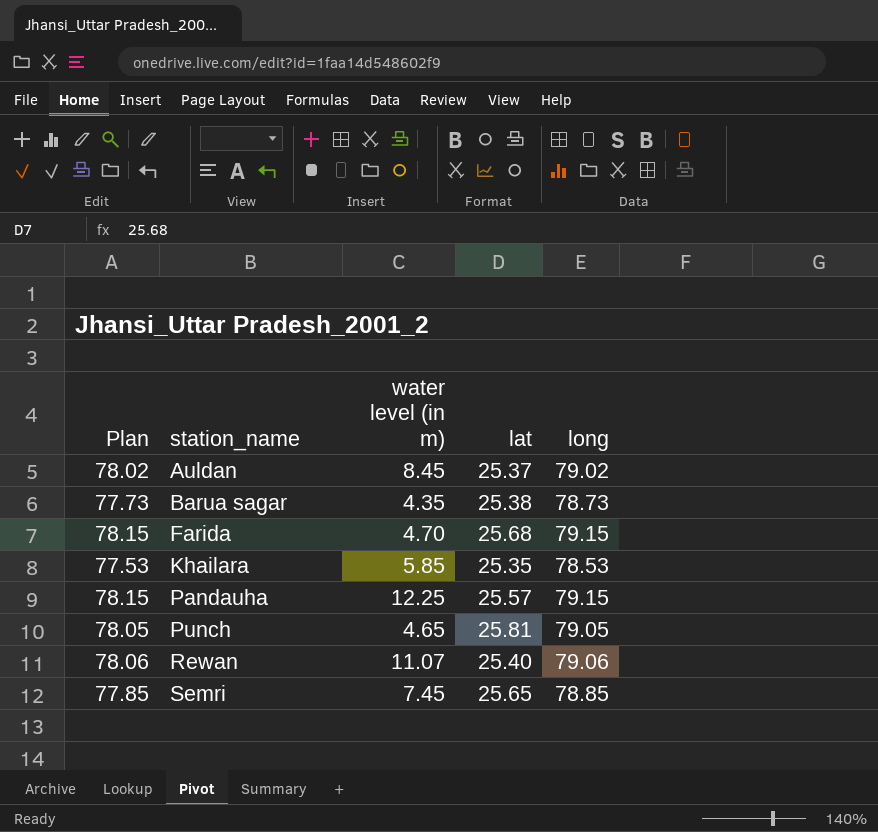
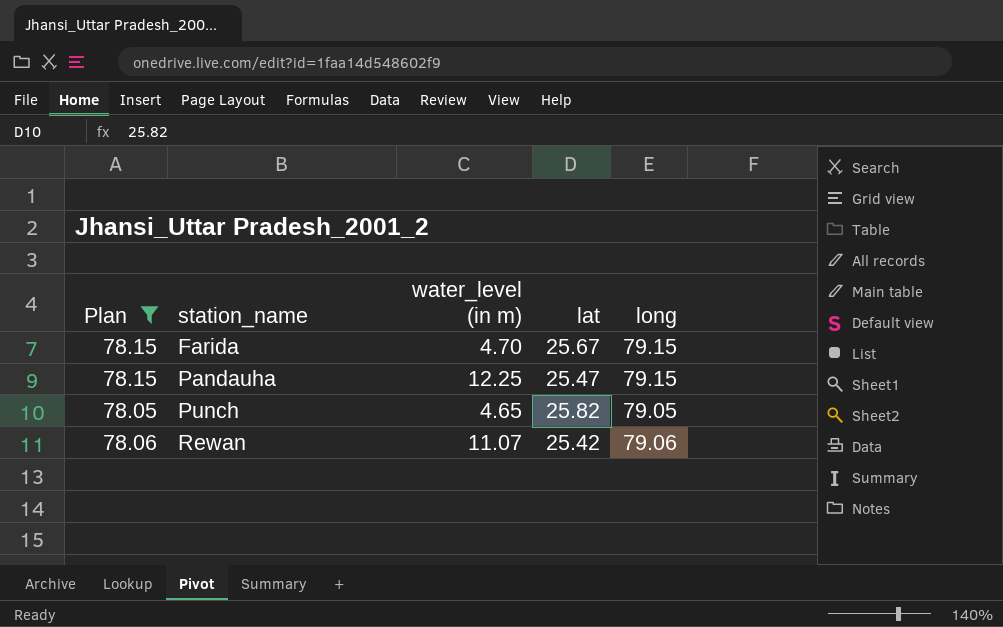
filter: none -> Plan >= 78.05
column name: water level (in m) -> water_level (in m)
Farida | lat: 25.68 -> 25.67
Pandauha | lat: 25.57 -> 25.47
Punch | lat: 25.81 -> 25.82
Rewan | lat: 25.40 -> 25.42

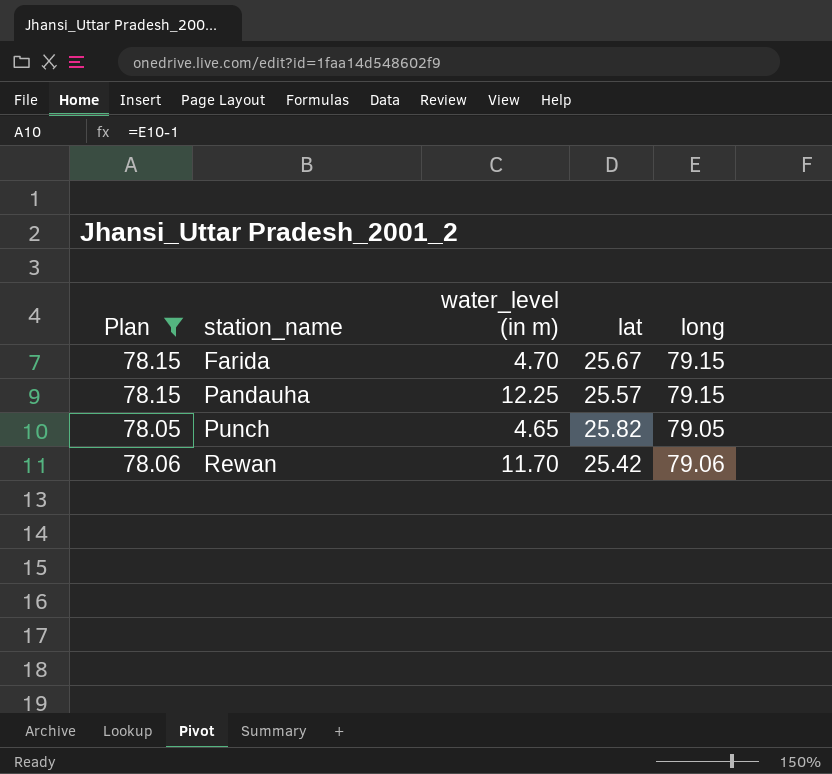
Pandauha | lat: 25.47 -> 25.57
Rewan | water_level (in m): 11.07 -> 11.70

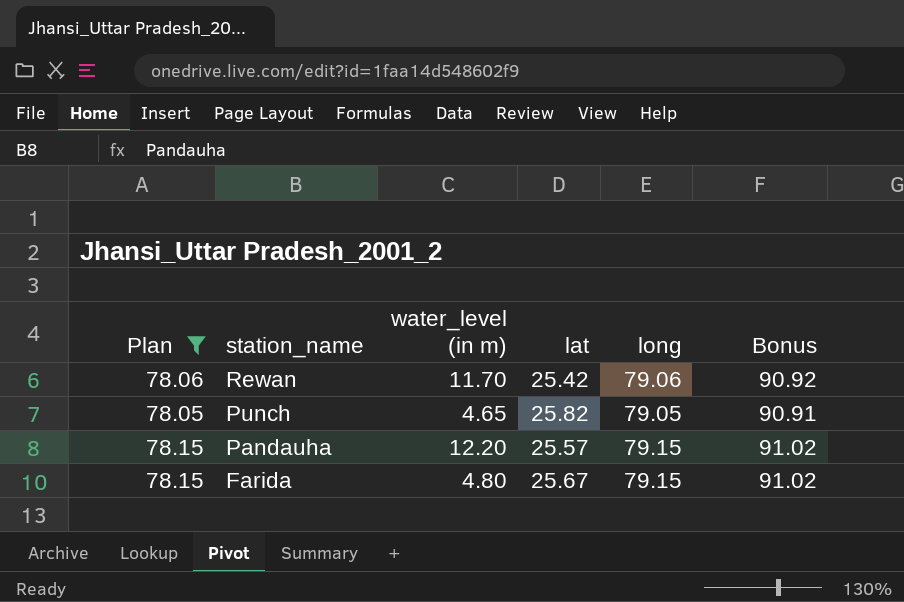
row order: station_name ascending -> station_name descending
column Bonus | formula: none -> [long] * 1.15
Pandauha | water_level (in m): 12.25 -> 12.20
Farida | water_level (in m): 4.70 -> 4.80

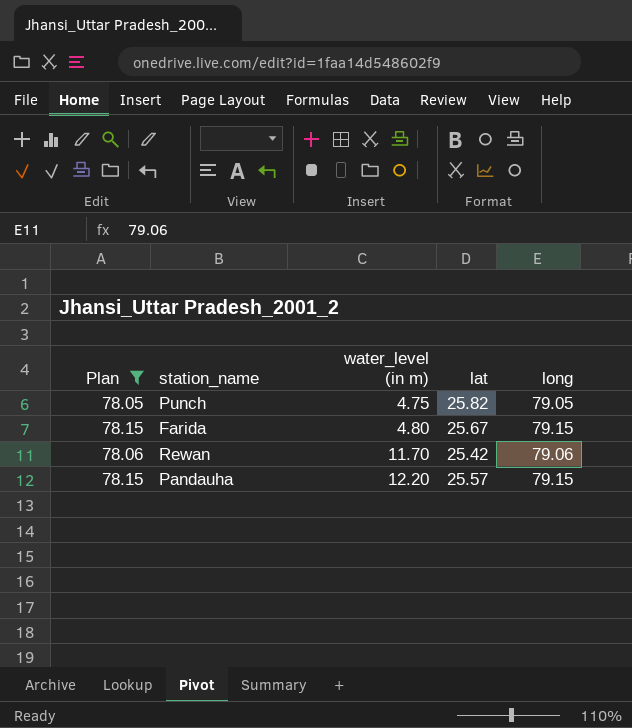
row order: station_name descending -> water_level (in m) ascending
column Bonus | formula: [long] * 1.15 -> none
Punch | water_level (in m): 4.65 -> 4.75

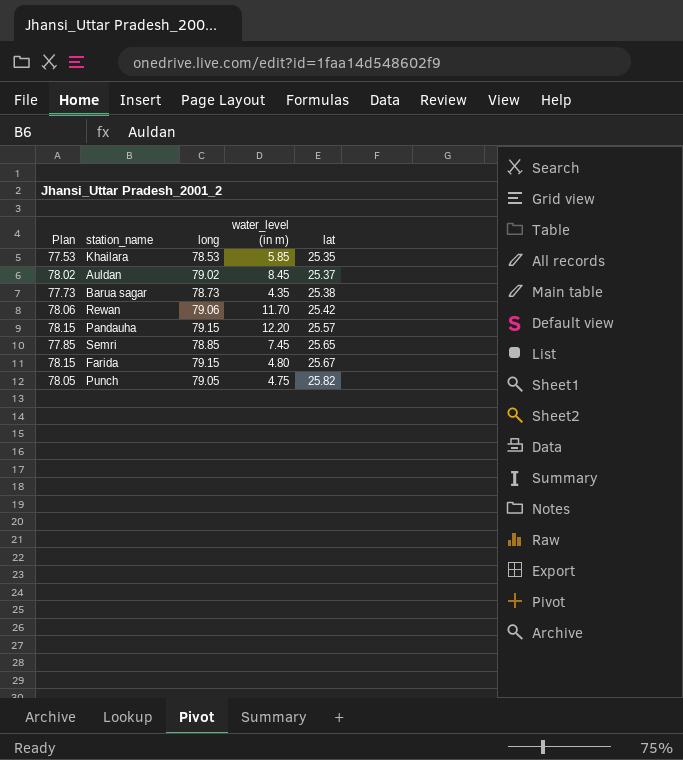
filter: Plan >= 78.05 -> none
row order: water_level (in m) ascending -> lat ascending
column long | position: 5 -> 3

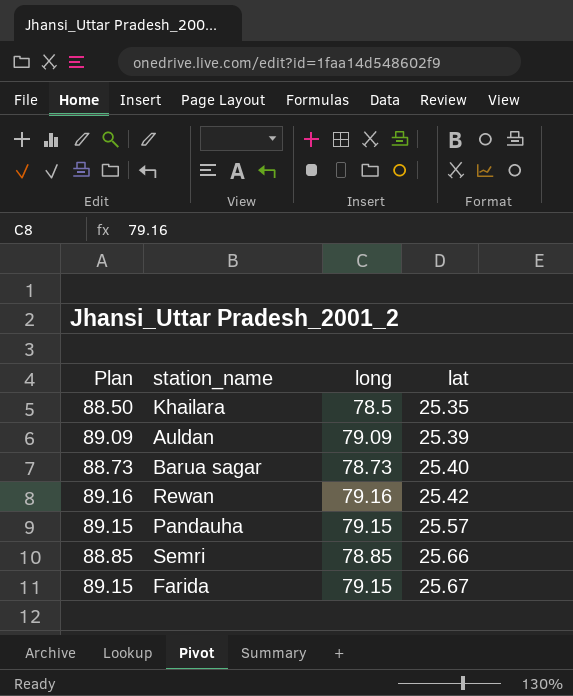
column water_level (in m) | position: 4 -> none
column Plan | formula: [long] - 1 -> [long] + 10
row Punch: 78.05 | 79.05 | 4.75 | 25.82 -> none
Khailara | long: 78.53 -> 78.5
Auldan | long: 79.02 -> 79.09
Auldan | lat: 25.37 -> 25.39
Barua sagar | lat: 25.38 -> 25.40
Rewan | long: 79.06 -> 79.16
Semri | lat: 25.65 -> 25.66

